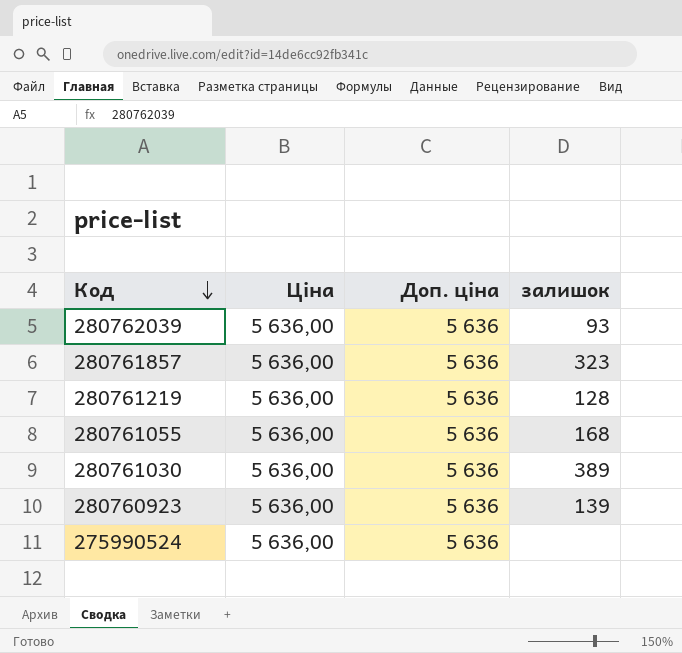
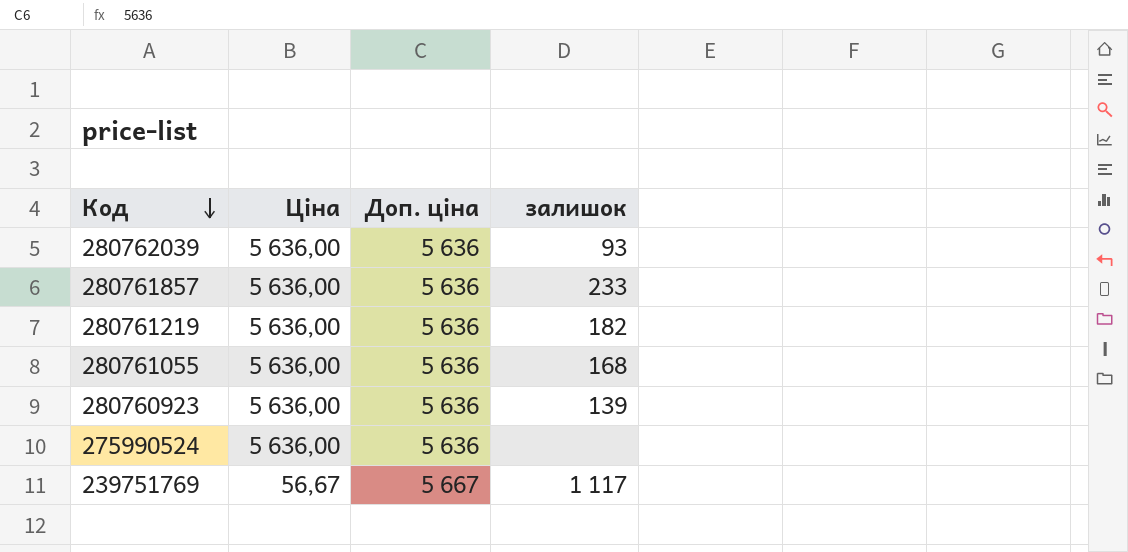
row 280761030: 5 636,00 | 5 636 | 389 -> none
280761857 | залишок: 323 -> 233
280761219 | залишок: 128 -> 182
row 239751769: none -> 56,67 | 5 667 | 1 117

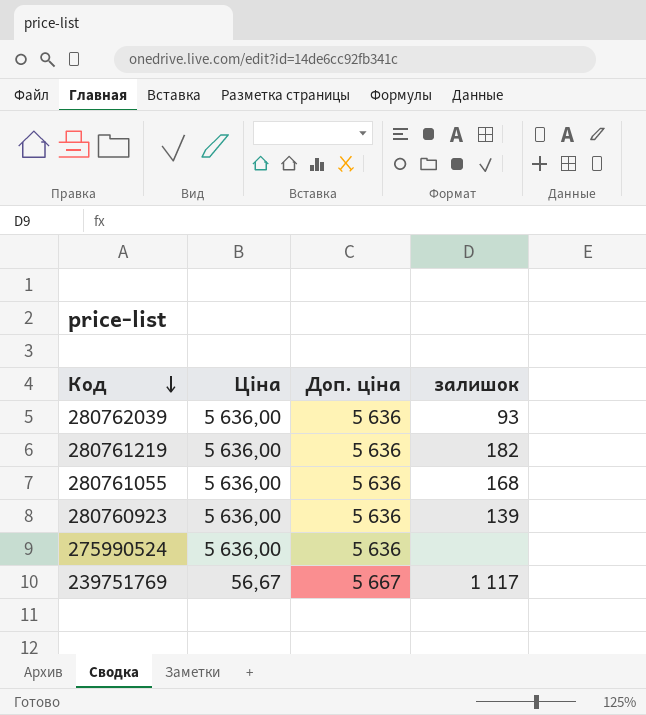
row 280761857: 5 636,00 | 5 636 | 233 -> none

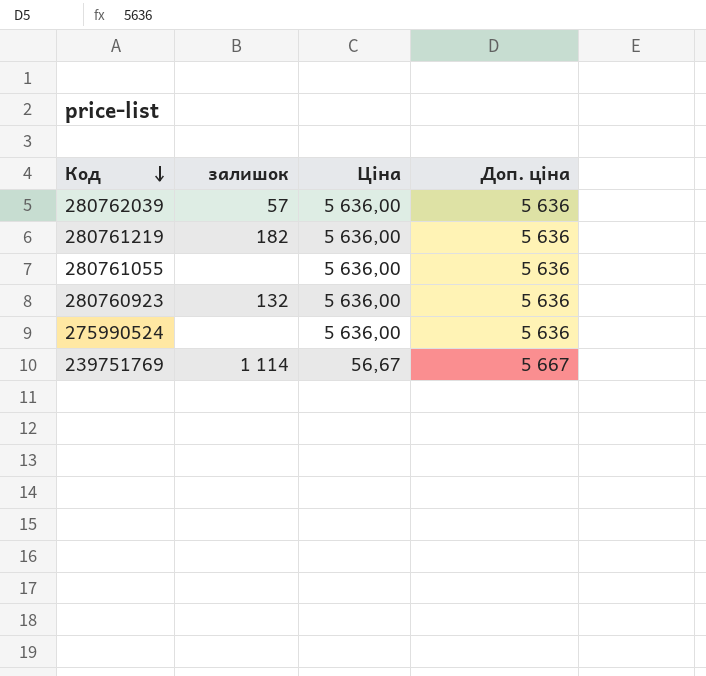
column залишок | position: 4 -> 2
280762039 | залишок: 93 -> 57
280761055 | залишок: 168 -> none
280760923 | залишок: 139 -> 132
239751769 | залишок: 1 117 -> 1 114

